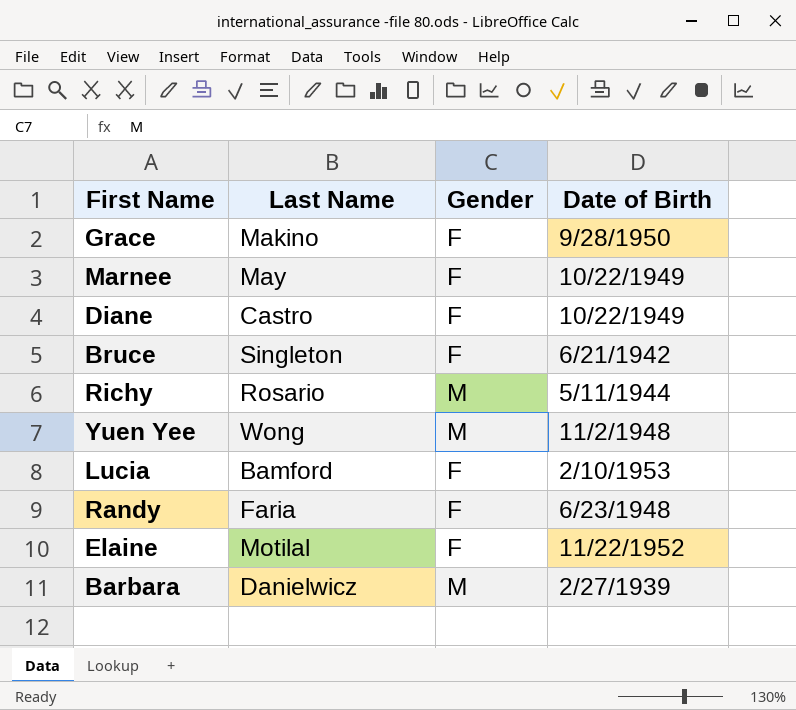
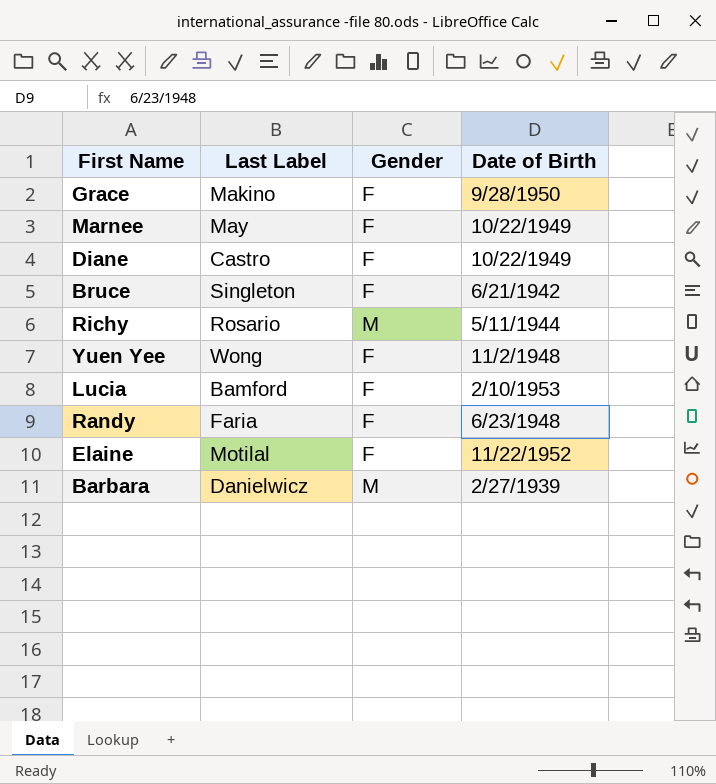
column name: Last Name -> Last Label
Yuen Yee | Gender: M -> F

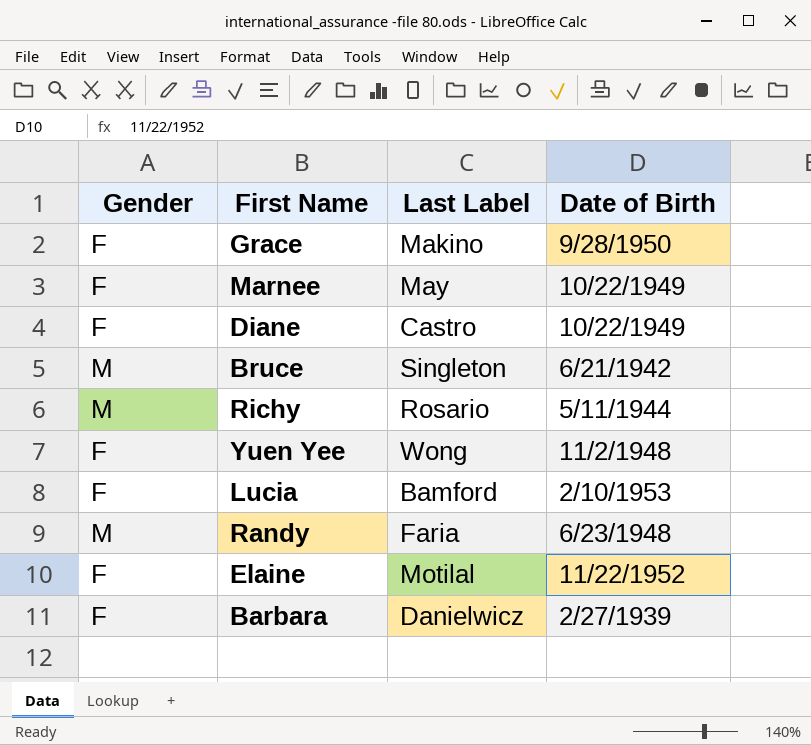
column Gender | position: 3 -> 1
Bruce | Gender: F -> M
Randy | Gender: F -> M
Barbara | Gender: M -> F

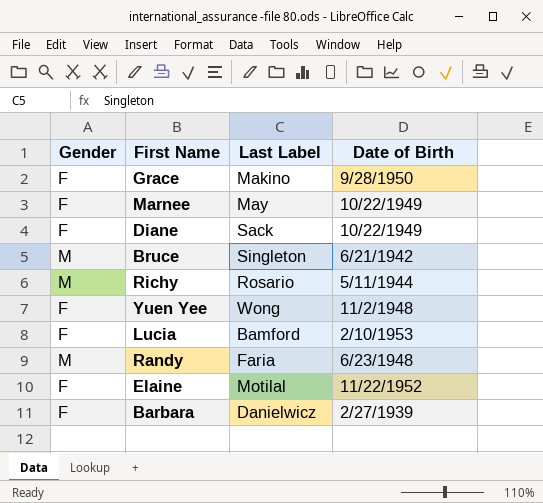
Diane | Last Label: Castro -> Sack

